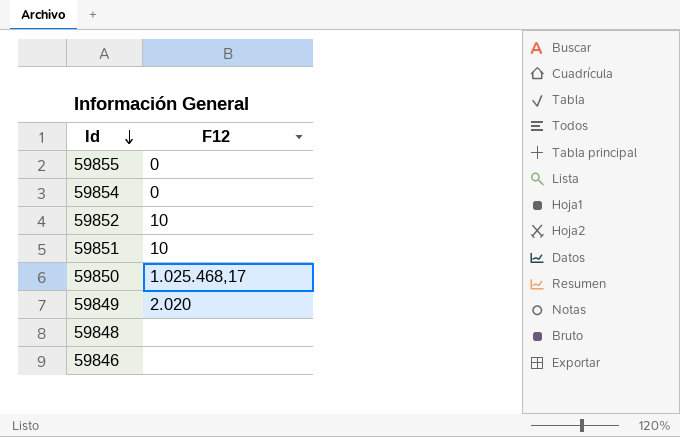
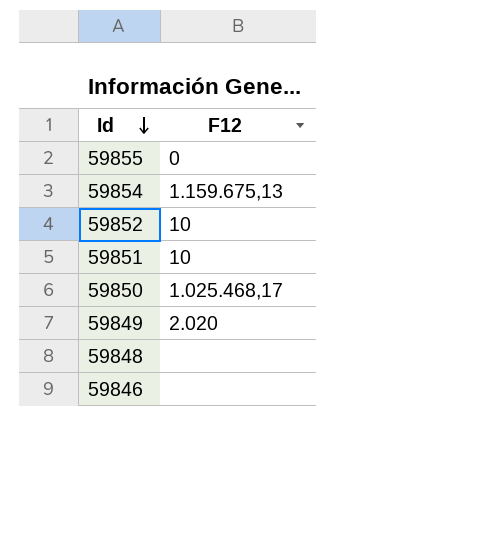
59854 | F12: 0 -> 1.159.675,13

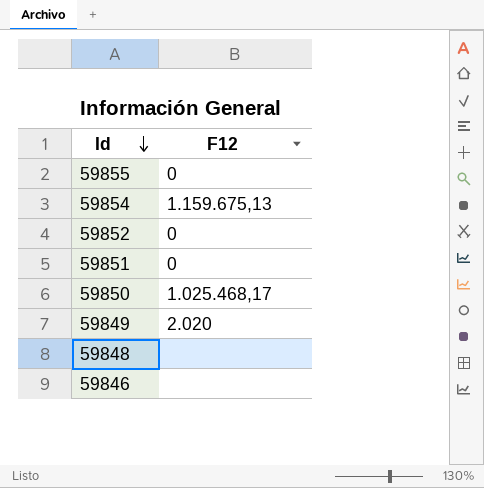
59852 | F12: 10 -> 0
59851 | F12: 10 -> 0

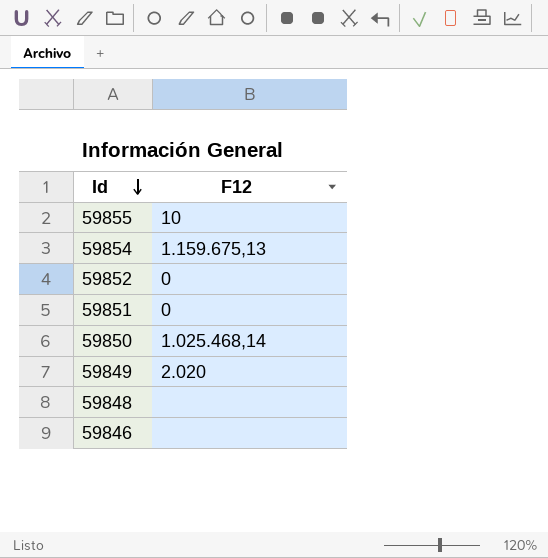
59855 | F12: 0 -> 10
59850 | F12: 1.025.468,17 -> 1.025.468,14

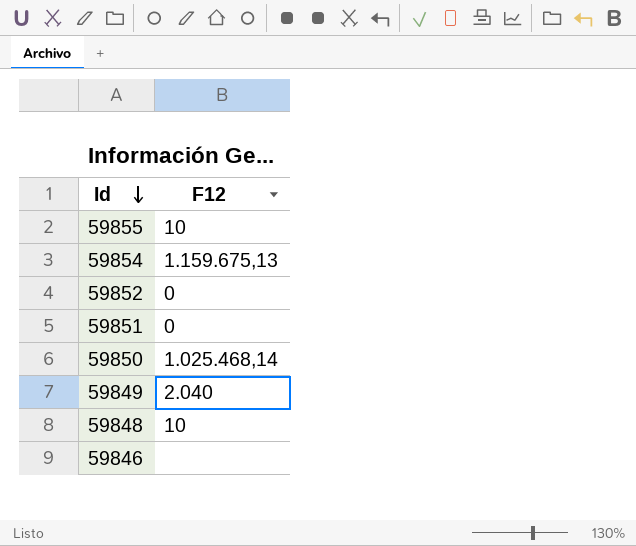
59849 | F12: 2.020 -> 2.040
59848 | F12: none -> 10

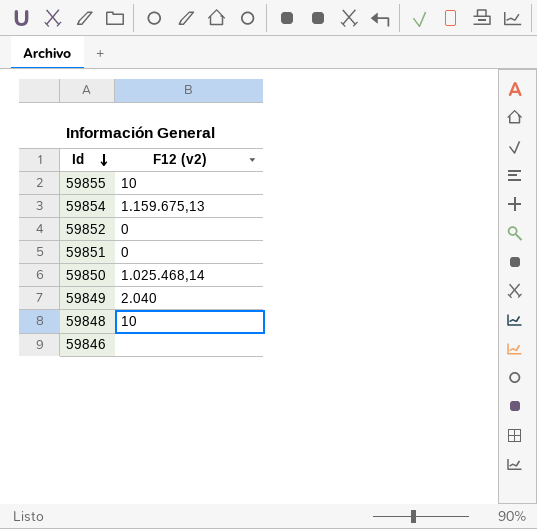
column name: F12 -> F12 (v2)

